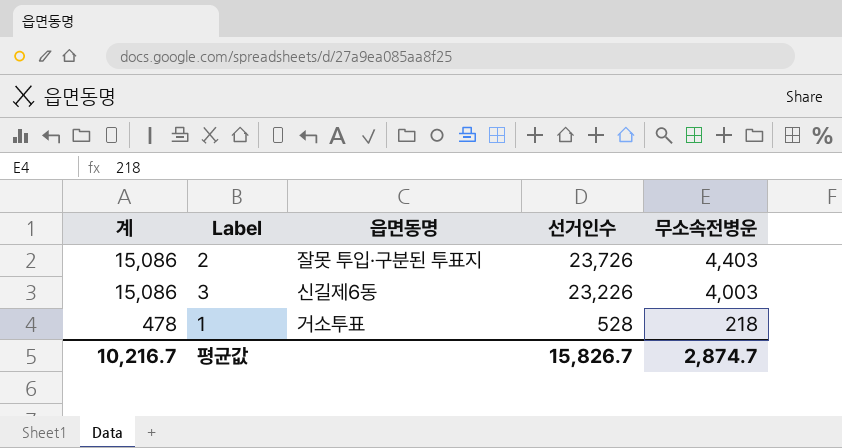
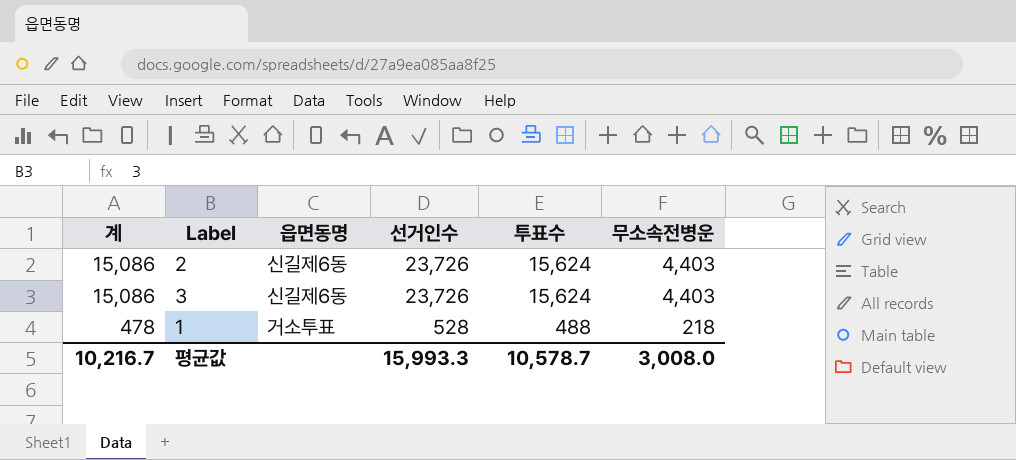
column 투표수 | position: none -> 5
2 | 읍면동명: 잘못 투입·구분된 투표지 -> 신길제6동
3 | 선거인수: 23,226 -> 23,726
3 | 무소속전병운: 4,003 -> 4,403
평균값 | 선거인수: 15,826.7 -> 15,993.3
평균값 | 무소속전병운: 2,874.7 -> 3,008.0

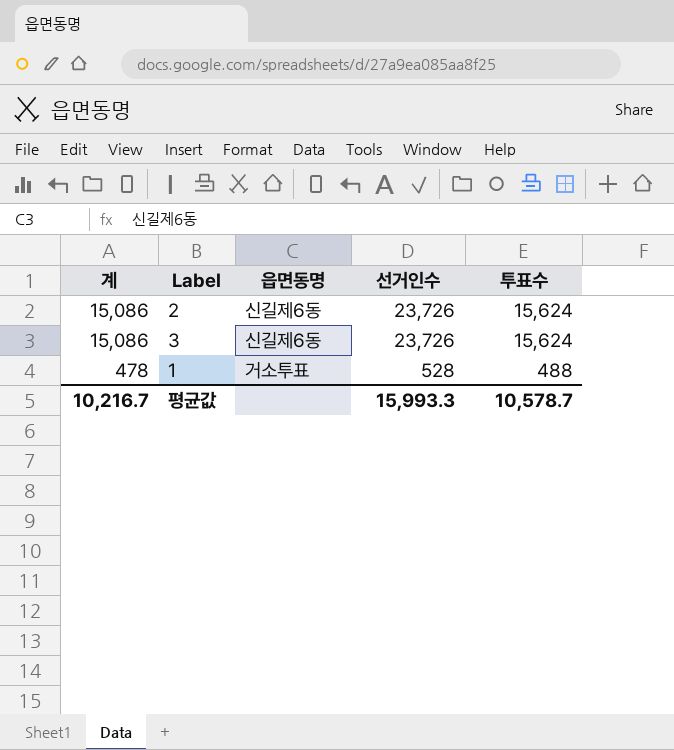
column 무소속전병운 | position: 6 -> none

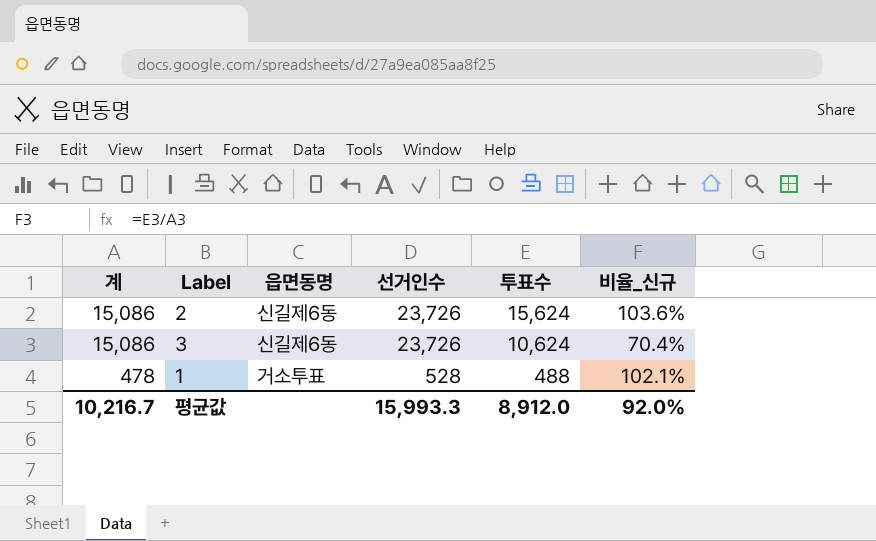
column 비율_신규 | formula: none -> [투표수] / [계]
3 | 투표수: 15,624 -> 10,624
평균값 | 투표수: 10,578.7 -> 8,912.0

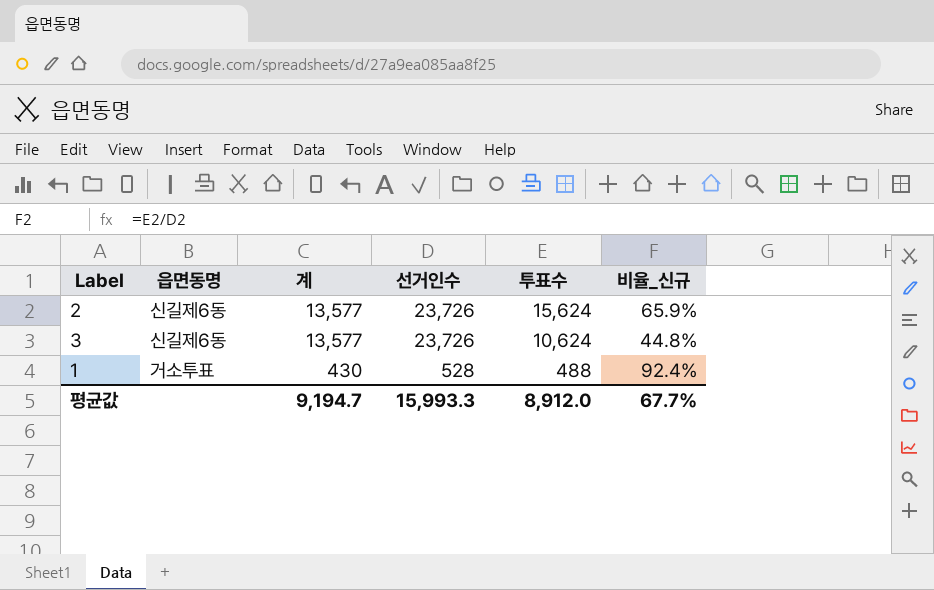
column 계 | position: 1 -> 3
column 비율_신규 | formula: [투표수] / [계] -> [투표수] / [선거인수]
2 | 계: 15,086 -> 13,577
3 | 계: 15,086 -> 13,577
1 | 계: 478 -> 430
평균값 | 계: 10,216.7 -> 9,194.7
평균값 | 비율_신규: 92.0% -> 67.7%

